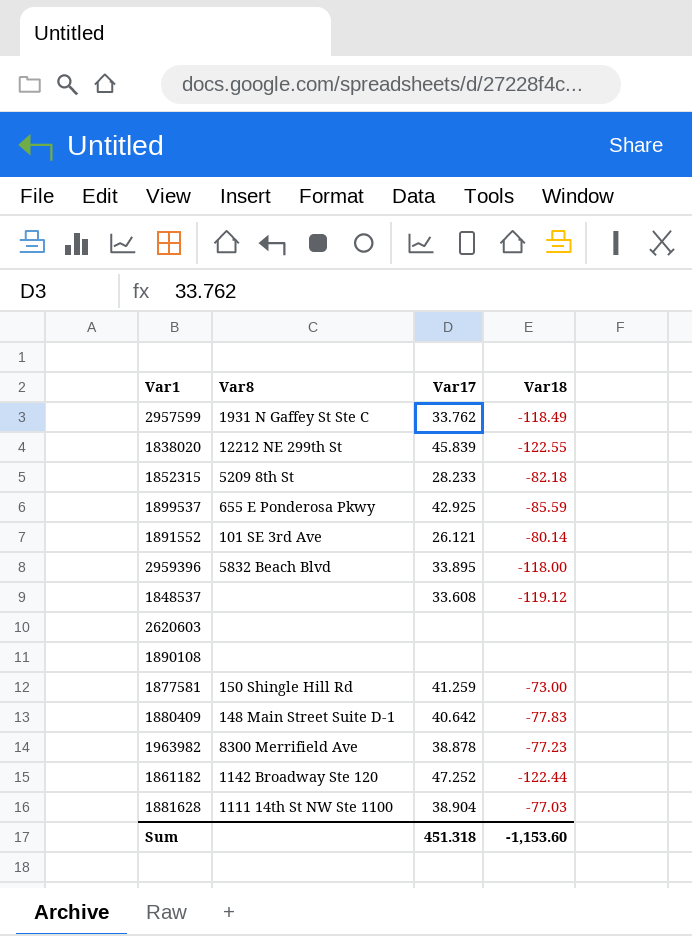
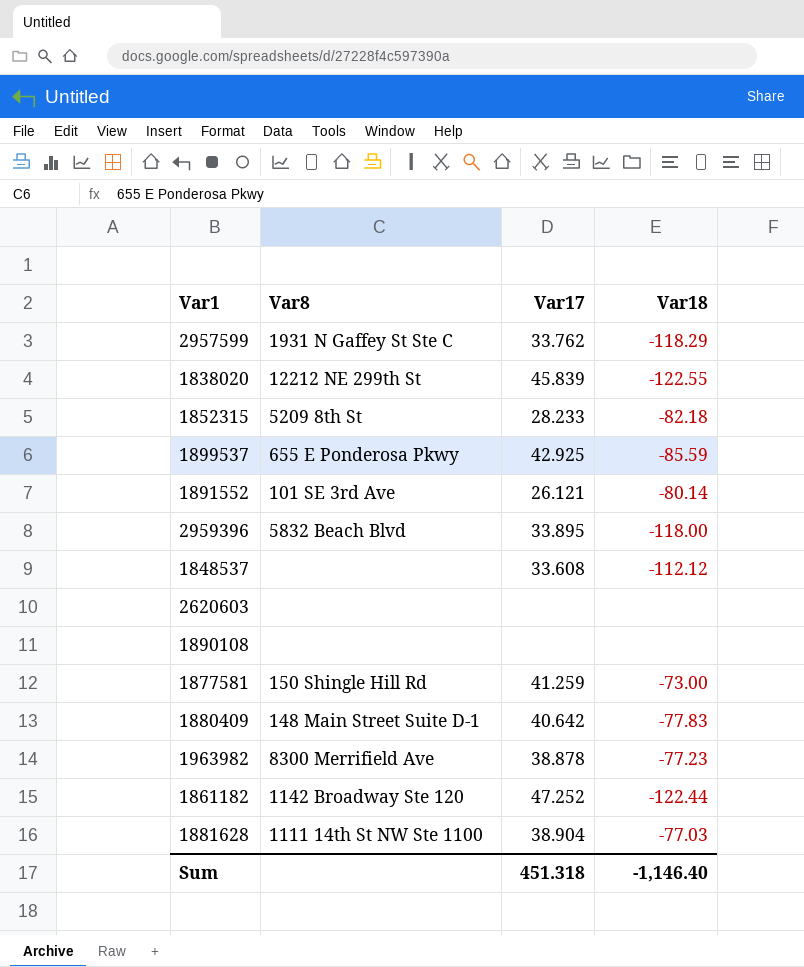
2957599 | Var18: -118.49 -> -118.29
1848537 | Var18: -119.12 -> -112.12
Sum | Var18: -1,153.60 -> -1,146.40

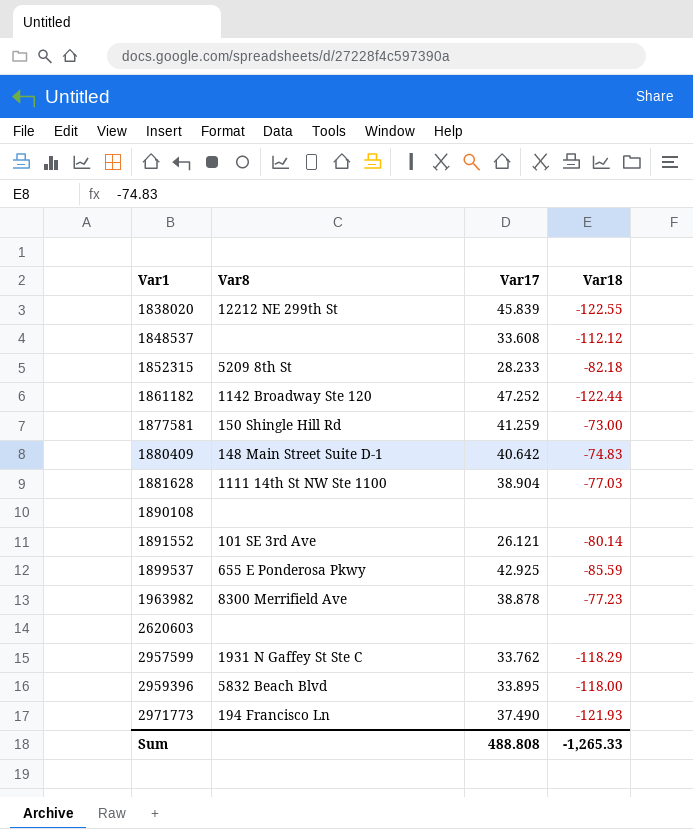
row order: none -> Var1 ascending
1880409 | Var18: -77.83 -> -74.83
row 2971773: none -> 194 Francisco Ln | 37.490 | -121.93
Sum | Var17: 451.318 -> 488.808
Sum | Var18: -1,146.40 -> -1,265.33

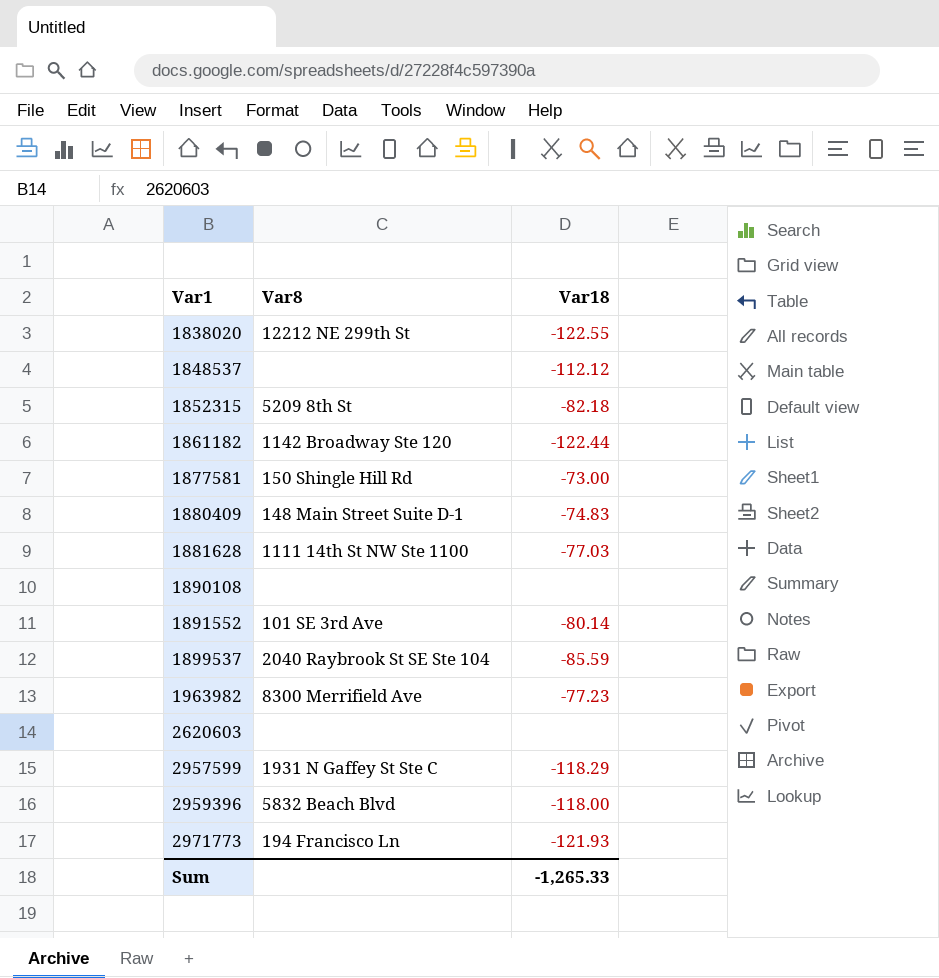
column Var17 | position: 3 -> none
1899537 | Var8: 655 E Ponderosa Pkwy -> 2040 Raybrook St SE Ste 104

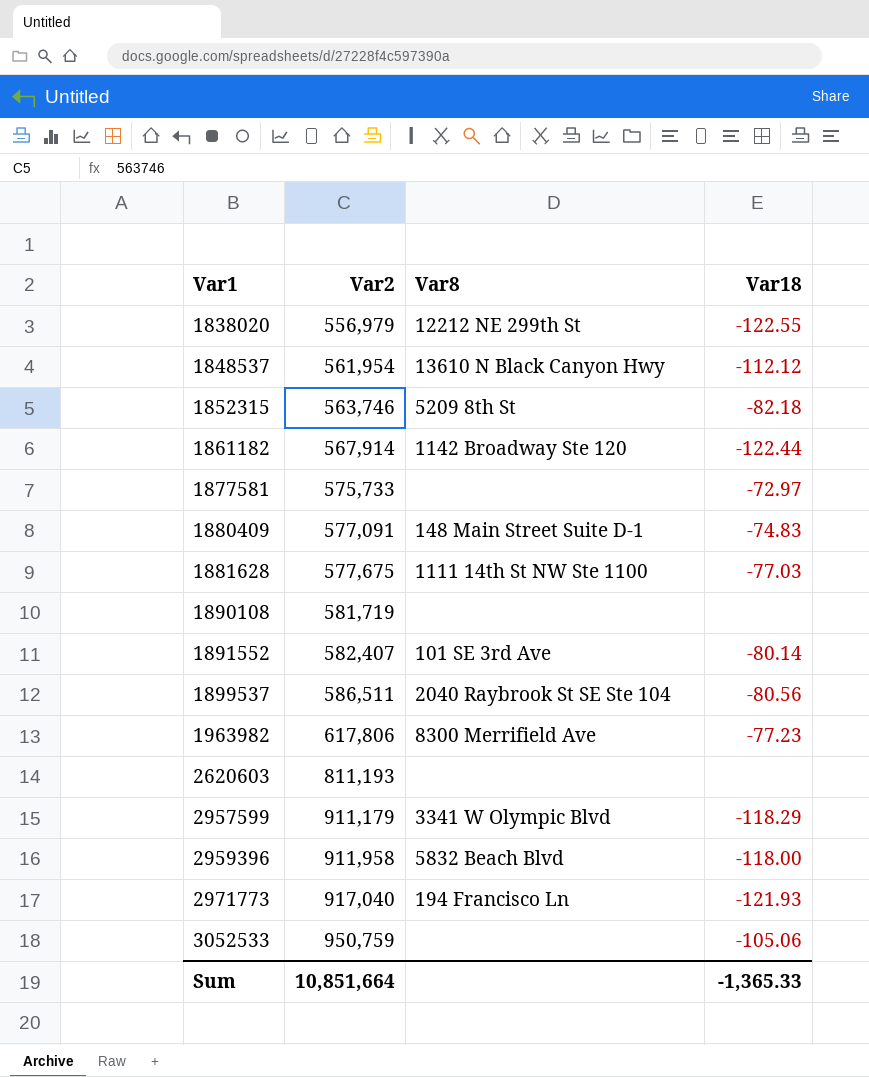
column Var2 | position: none -> 2
1848537 | Var8: none -> 13610 N Black Canyon Hwy
1877581 | Var8: 150 Shingle Hill Rd -> none
1877581 | Var18: -73.00 -> -72.97
1899537 | Var18: -85.59 -> -80.56
2957599 | Var8: 1931 N Gaffey St Ste C -> 3341 W Olympic Blvd
row 3052533: none -> 950,759 | none | -105.06
Sum | Var18: -1,265.33 -> -1,365.33

